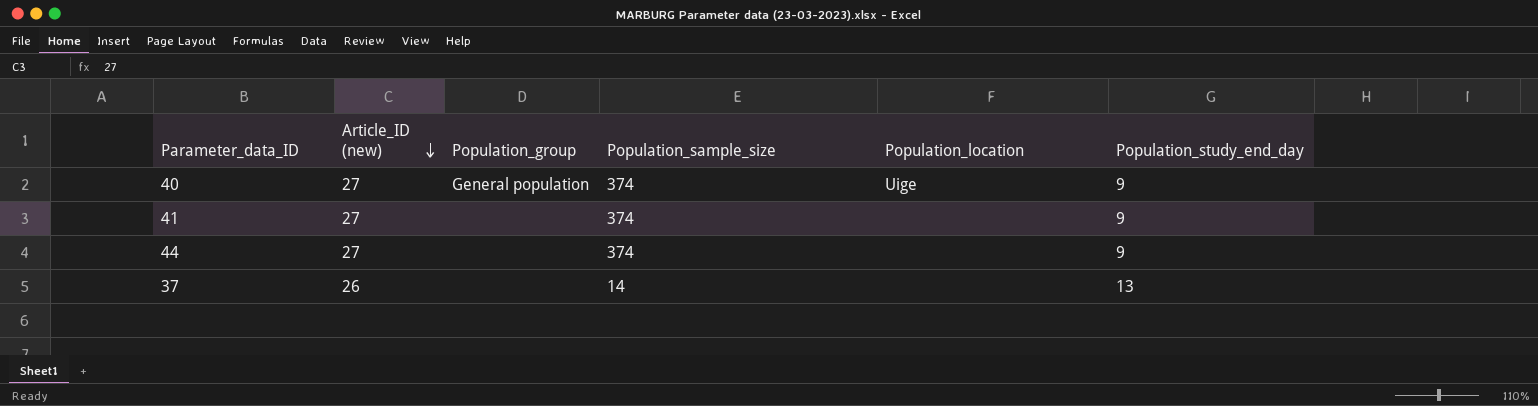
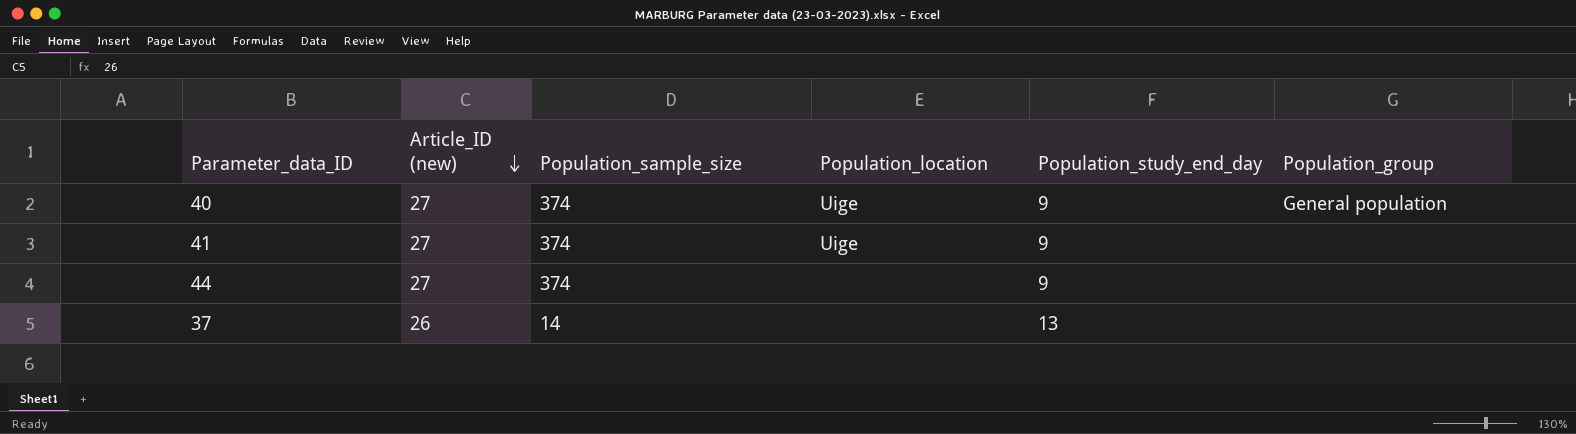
column Population_group | position: 3 -> 6
41 | Population_location: none -> Uige

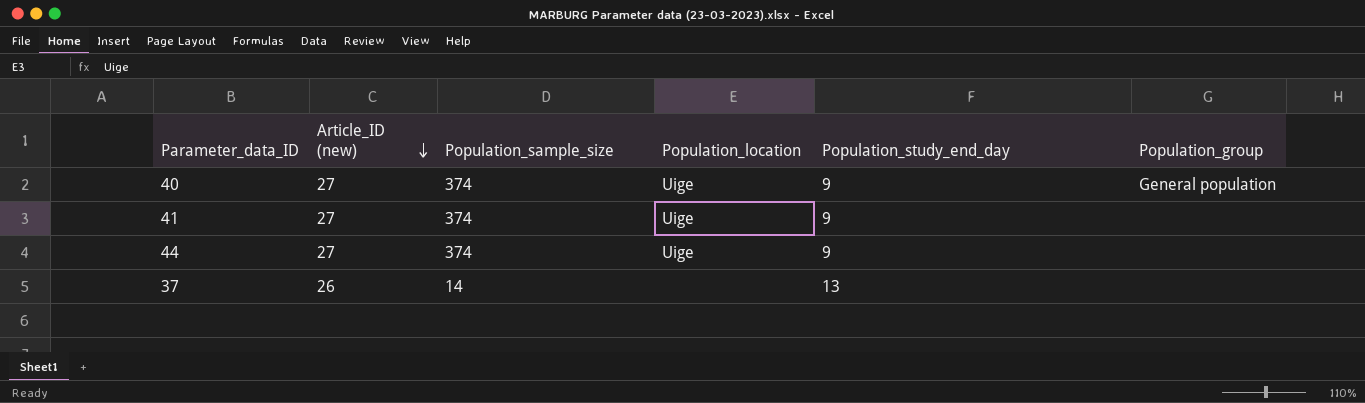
44 | Population_location: none -> Uige

